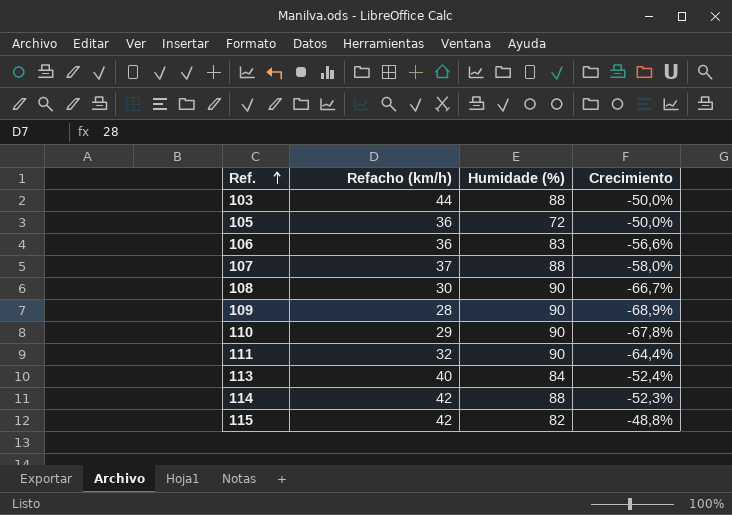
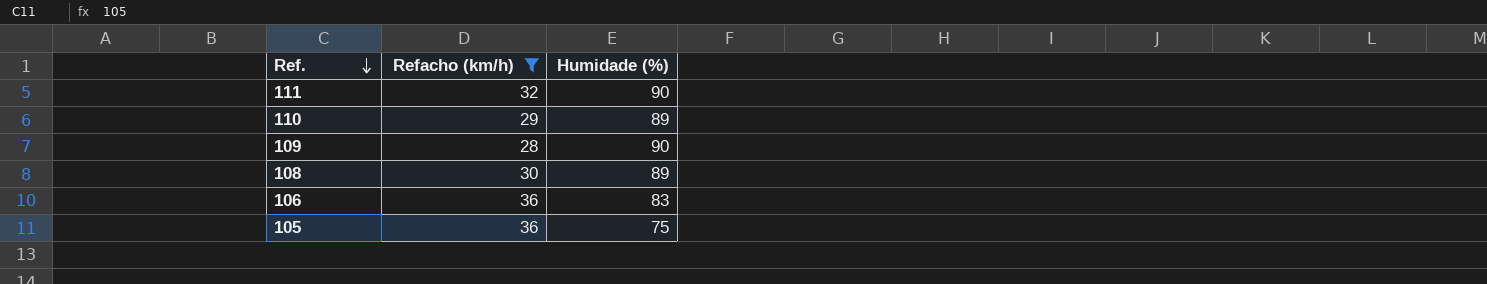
filter: none -> Refacho (km/h) <= 36
row order: Ref. ascending -> Ref. descending
column Crecimiento | formula: ([Refacho (km/h)] - [Humidade (%)]) / [Humidade (%)] -> none
110 | Humidade (%): 90 -> 89
108 | Humidade (%): 90 -> 89
105 | Humidade (%): 72 -> 75

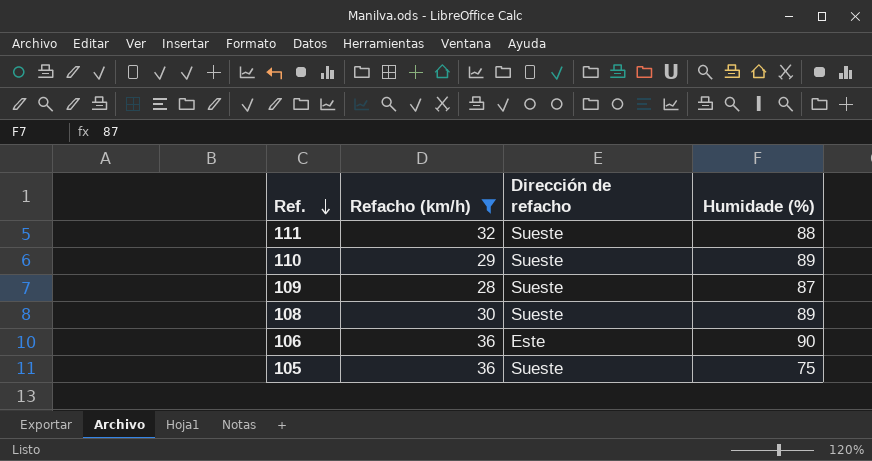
column Dirección de refacho | position: none -> 3
111 | Humidade (%): 90 -> 88
109 | Humidade (%): 90 -> 87
106 | Humidade (%): 83 -> 90

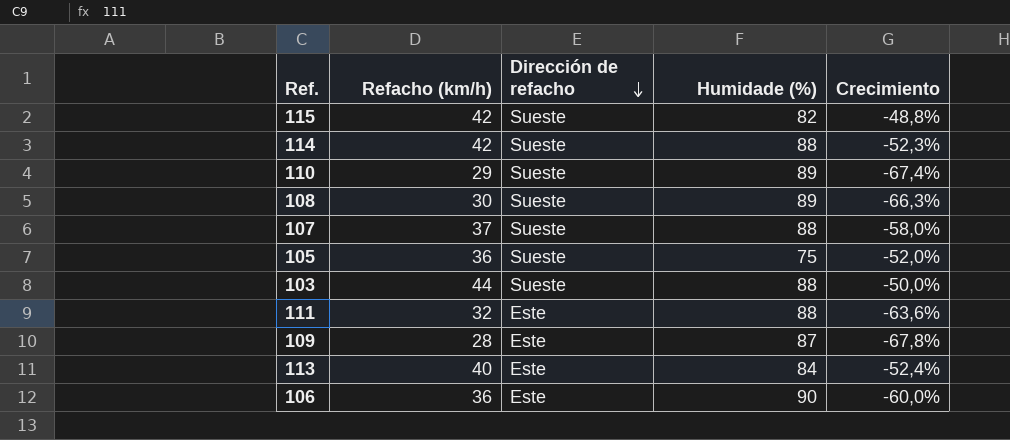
filter: Refacho (km/h) <= 36 -> none
row order: Ref. descending -> Dirección de refacho descending
column Crecimiento | formula: none -> ([Refacho (km/h)] - [Humidade (%)]) / [Humidade (%)]
111 | Dirección de refacho: Sueste -> Este
109 | Dirección de refacho: Sueste -> Este

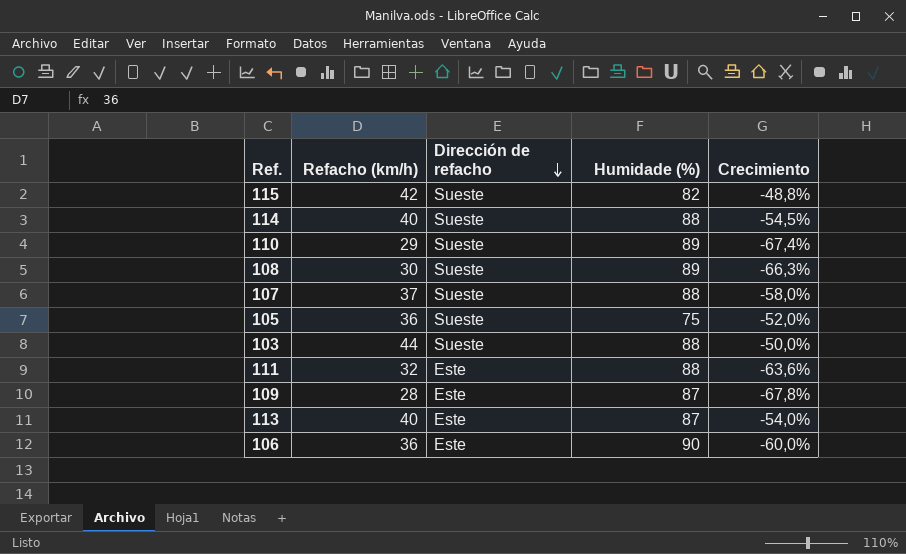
114 | Refacho (km/h): 42 -> 40
114 | Crecimiento: -52,3% -> -54,5%
113 | Humidade (%): 84 -> 87
113 | Crecimiento: -52,4% -> -54,0%

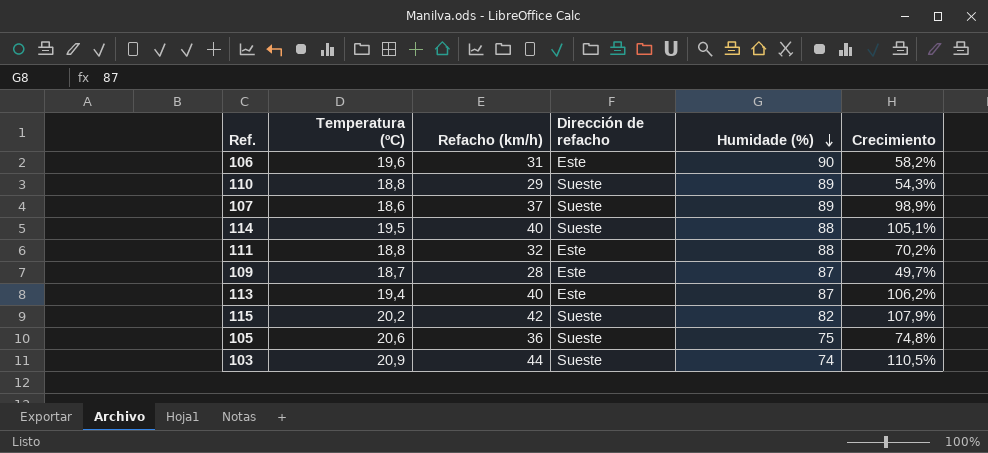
row order: Dirección de refacho descending -> Humidade (%) descending
column Temperatura (ºC) | position: none -> 2
column Crecimiento | formula: ([Refacho (km/h)] - [Humidade (%)]) / [Humidade (%)] -> ([Refacho (km/h)] - [Temperatura (ºC)]) / [Temperatura (ºC)]
row 108: 30 | Sueste | 89 | -66,3% -> none
106 | Refacho (km/h): 36 -> 31
107 | Humidade (%): 88 -> 89
103 | Humidade (%): 88 -> 74

